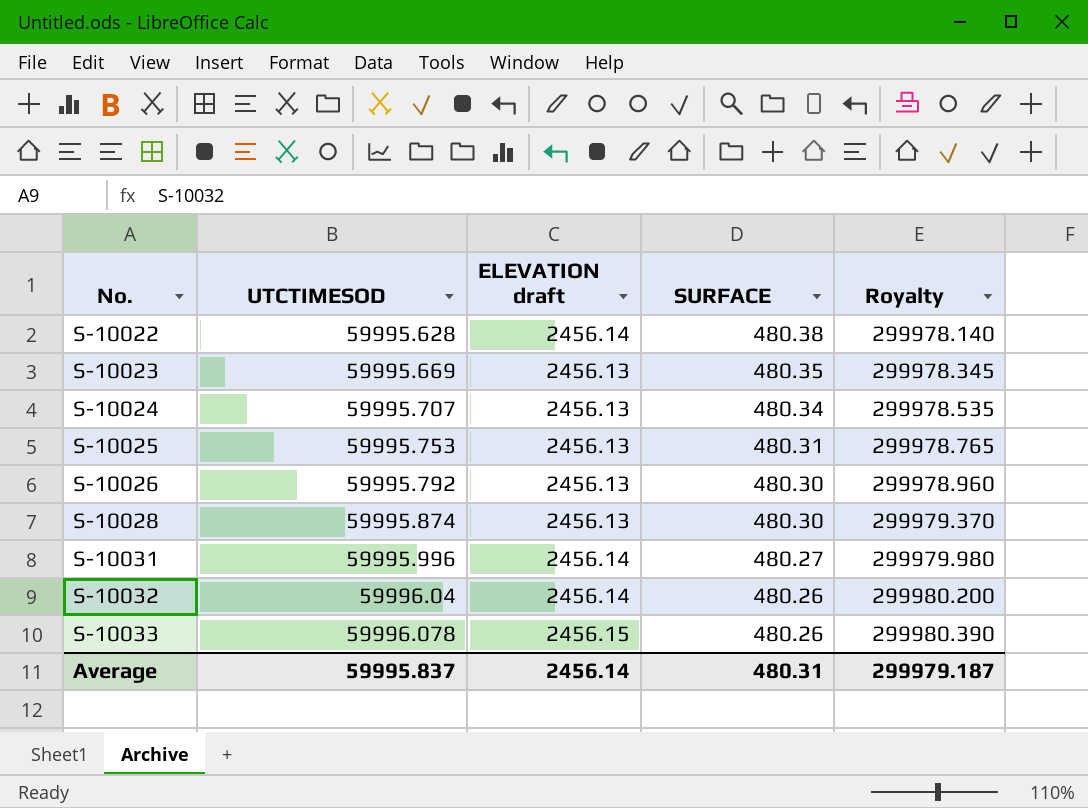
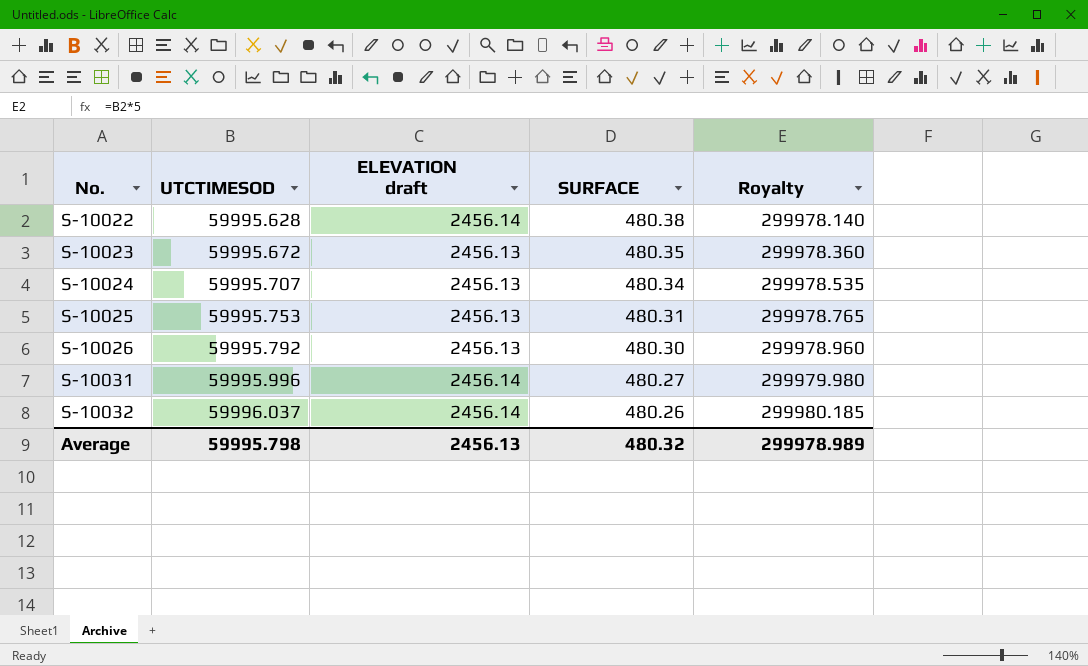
row S-10028: 59995.874 | 2456.13 | 480.30 | 299979.370 -> none
row S-10033: 59996.078 | 2456.15 | 480.26 | 299980.390 -> none
S-10023 | UTCTIMESOD: 59995.669 -> 59995.672
S-10023 | Royalty: 299978.345 -> 299978.360
S-10032 | UTCTIMESOD: 59996.04 -> 59996.037
S-10032 | Royalty: 299980.200 -> 299980.185
Average | UTCTIMESOD: 59995.837 -> 59995.798
Average | ELEVATION draft: 2456.14 -> 2456.13
Average | SURFACE: 480.31 -> 480.32
Average | Royalty: 299979.187 -> 299978.989

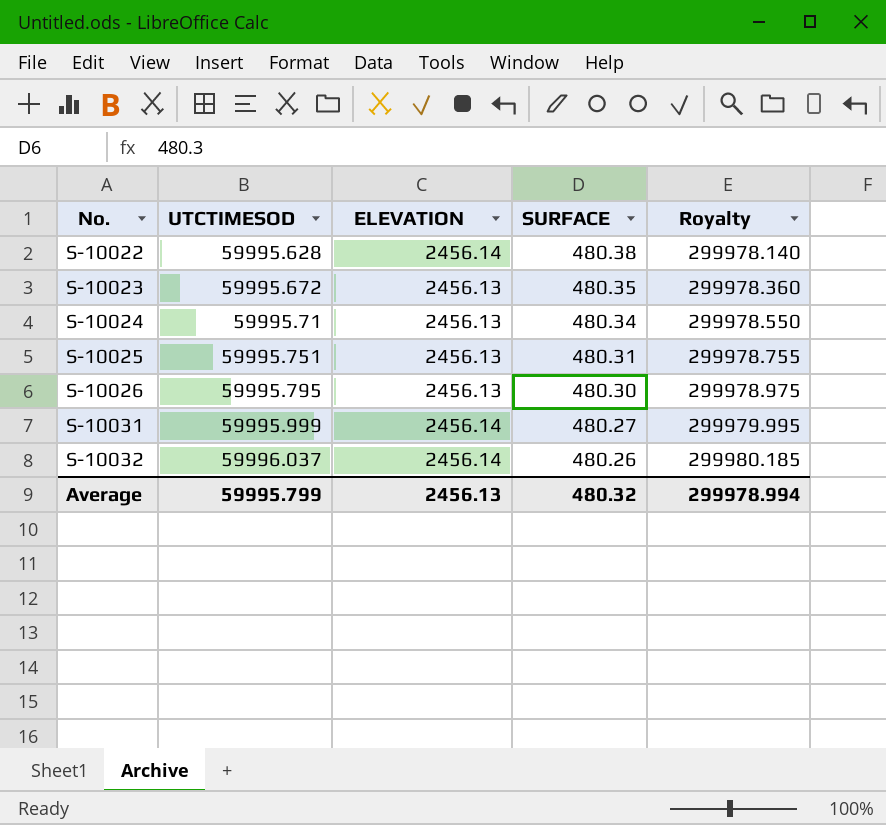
column name: ELEVATION draft -> ELEVATION
S-10024 | UTCTIMESOD: 59995.707 -> 59995.71
S-10024 | Royalty: 299978.535 -> 299978.550
S-10025 | UTCTIMESOD: 59995.753 -> 59995.751
S-10025 | Royalty: 299978.765 -> 299978.755
S-10026 | UTCTIMESOD: 59995.792 -> 59995.795
S-10026 | Royalty: 299978.960 -> 299978.975
S-10031 | UTCTIMESOD: 59995.996 -> 59995.999
S-10031 | Royalty: 299979.980 -> 299979.995
Average | UTCTIMESOD: 59995.798 -> 59995.799
Average | Royalty: 299978.989 -> 299978.994

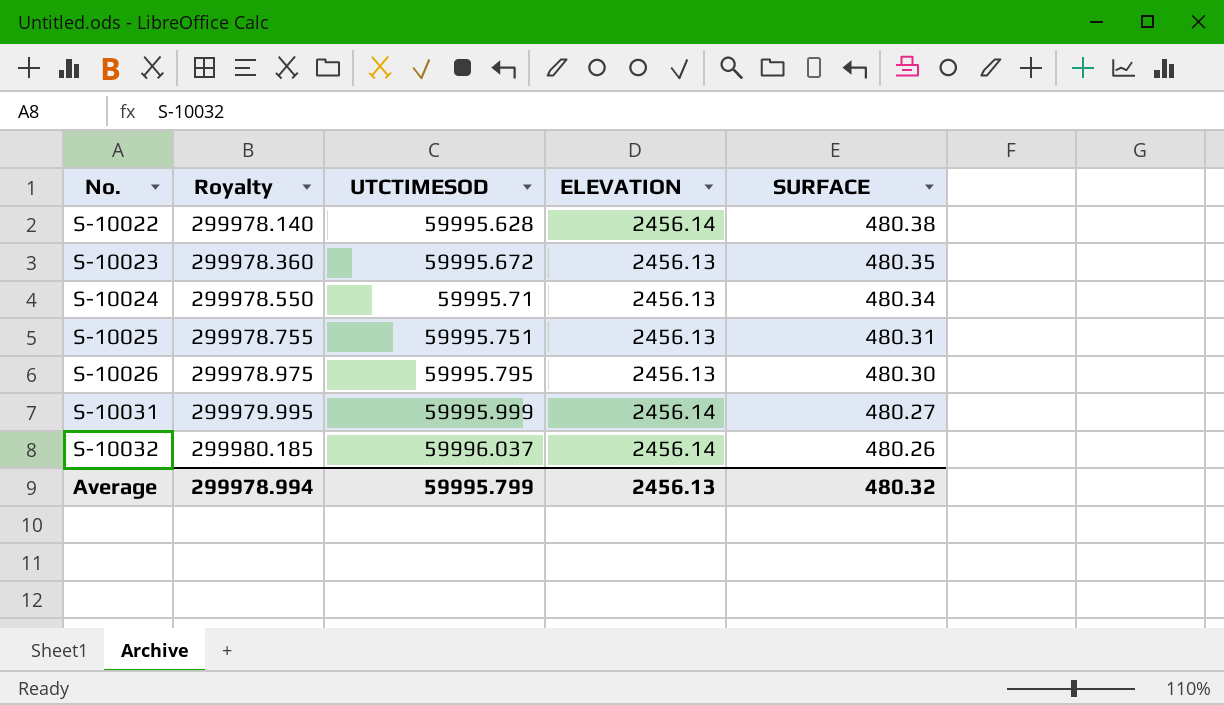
column Royalty | position: 5 -> 2

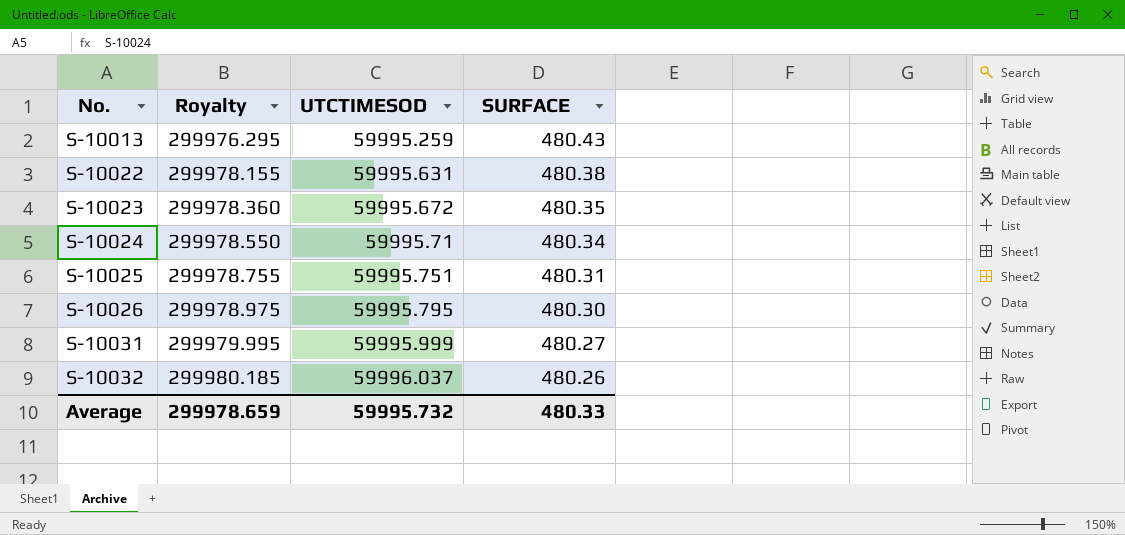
column ELEVATION | position: 4 -> none
row S-10013: none -> 299976.295 | 59995.259 | 480.43
S-10022 | Royalty: 299978.140 -> 299978.155
S-10022 | UTCTIMESOD: 59995.628 -> 59995.631
Average | Royalty: 299978.994 -> 299978.659
Average | UTCTIMESOD: 59995.799 -> 59995.732
Average | SURFACE: 480.32 -> 480.33

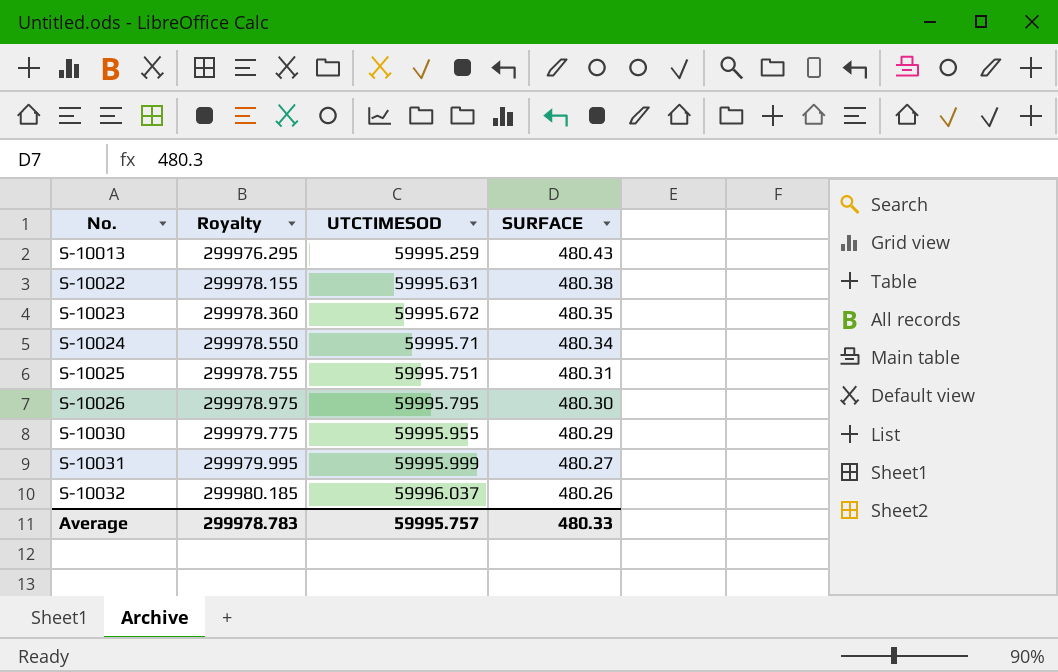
row S-10030: none -> 299979.775 | 59995.955 | 480.29
Average | Royalty: 299978.659 -> 299978.783
Average | UTCTIMESOD: 59995.732 -> 59995.757

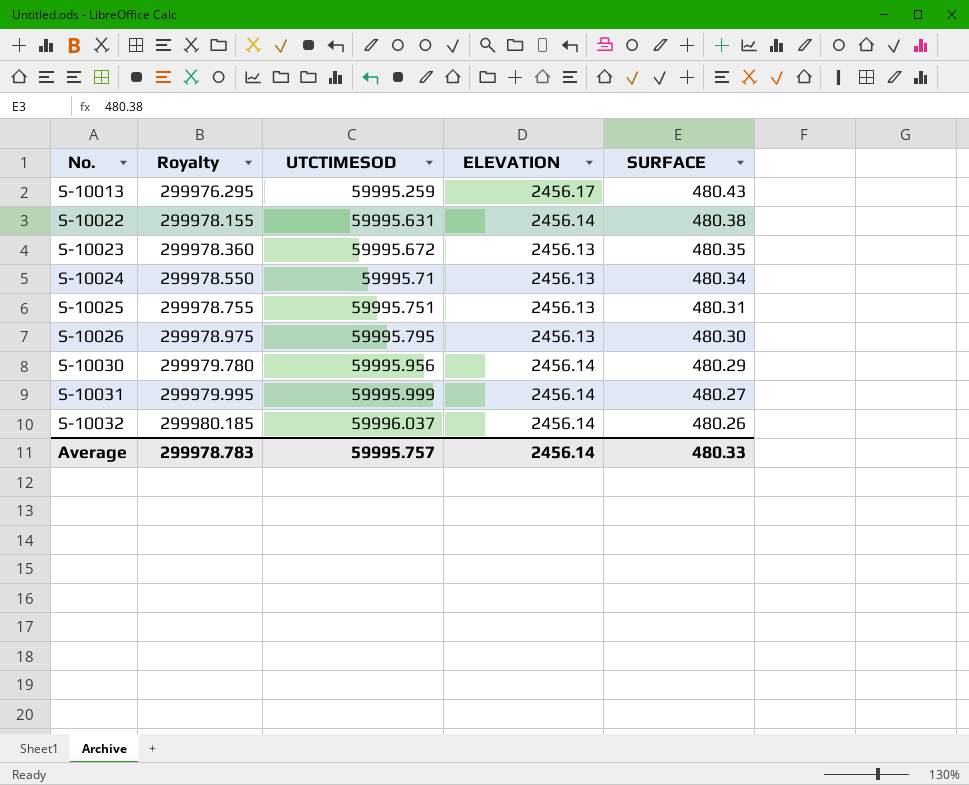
column ELEVATION | position: none -> 4
S-10030 | Royalty: 299979.775 -> 299979.780
S-10030 | UTCTIMESOD: 59995.955 -> 59995.956

